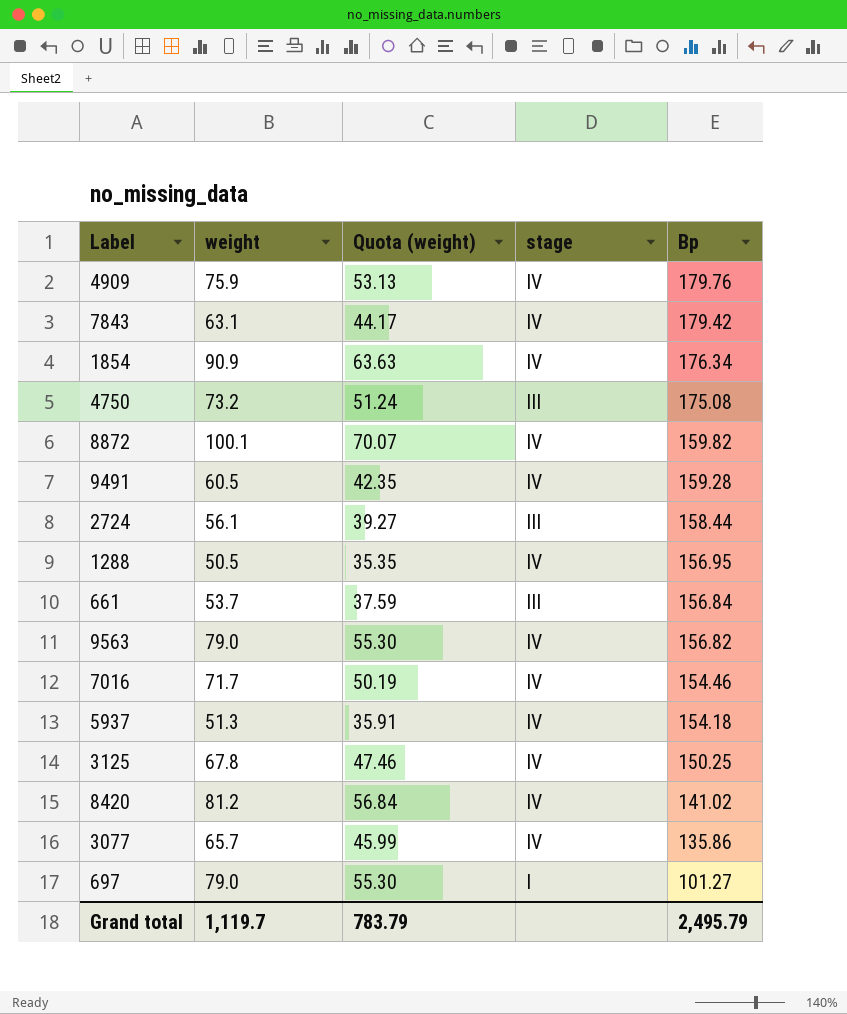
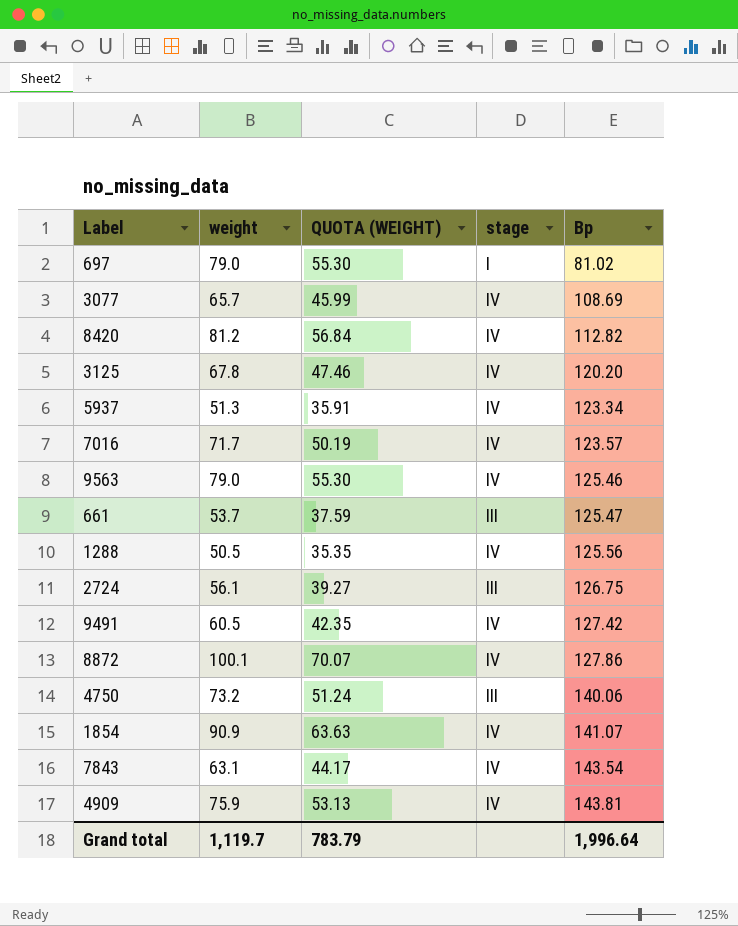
row order: Bp descending -> Bp ascending
column name: Quota (weight) -> QUOTA (WEIGHT)
697 | Bp: 101.27 -> 81.02
3077 | Bp: 135.86 -> 108.69
8420 | Bp: 141.02 -> 112.82
3125 | Bp: 150.25 -> 120.20
5937 | Bp: 154.18 -> 123.34
7016 | Bp: 154.46 -> 123.57
9563 | Bp: 156.82 -> 125.46
661 | Bp: 156.84 -> 125.47
1288 | Bp: 156.95 -> 125.56
2724 | Bp: 158.44 -> 126.75
9491 | Bp: 159.28 -> 127.42
8872 | Bp: 159.82 -> 127.86
4750 | Bp: 175.08 -> 140.06
1854 | Bp: 176.34 -> 141.07
7843 | Bp: 179.42 -> 143.54
4909 | Bp: 179.76 -> 143.81
Grand total | Bp: 2,495.79 -> 1,996.64

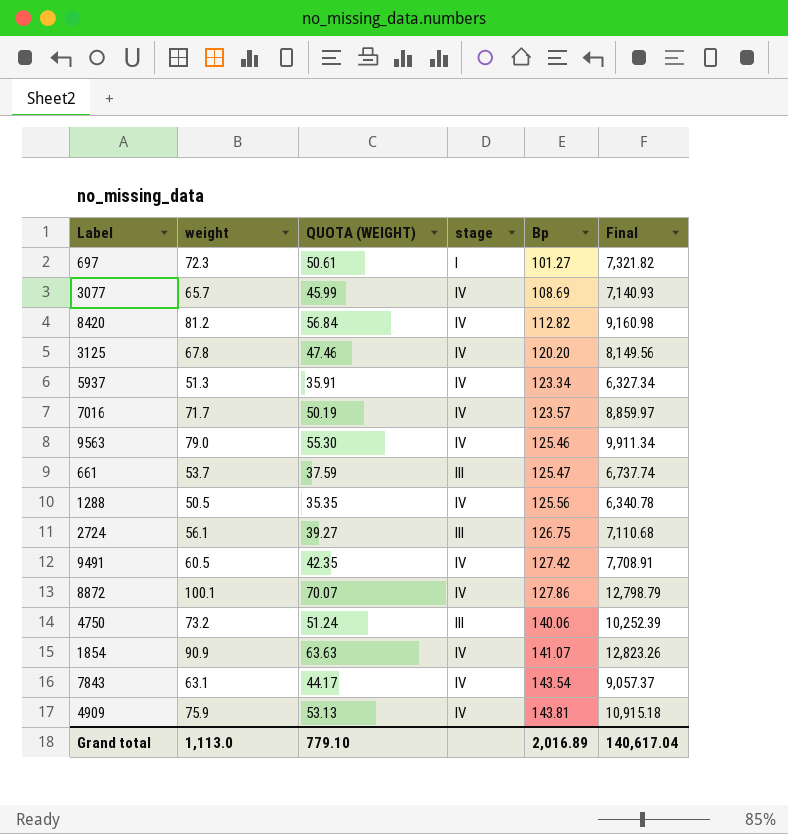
column Final | formula: none -> [weight] * [Bp]
697 | weight: 79.0 -> 72.3
697 | QUOTA (WEIGHT): 55.30 -> 50.61
697 | Bp: 81.02 -> 101.27
Grand total | weight: 1,119.7 -> 1,113.0
Grand total | QUOTA (WEIGHT): 783.79 -> 779.10
Grand total | Bp: 1,996.64 -> 2,016.89

